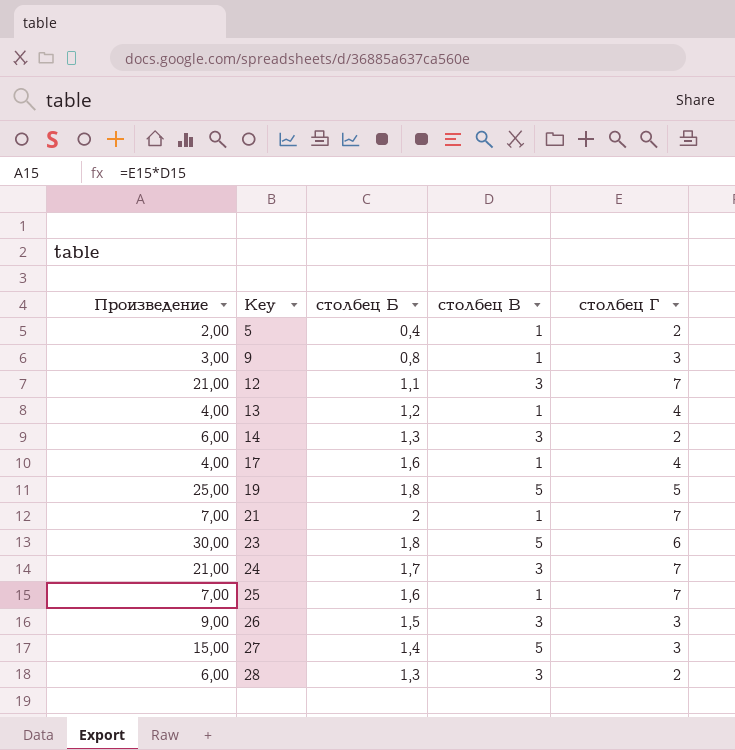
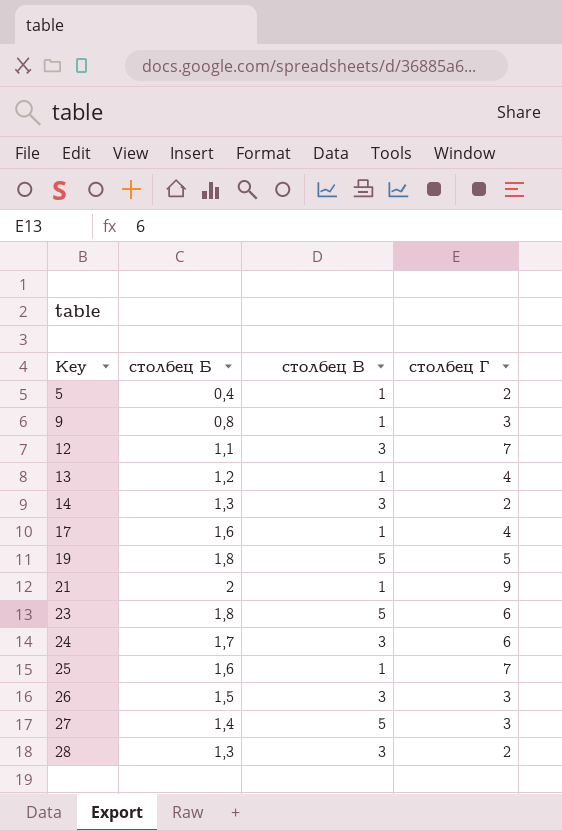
column Произведение | formula: [столбец В] * [столбец Г] -> none
21 | столбец Г: 7 -> 9
24 | столбец Г: 7 -> 6

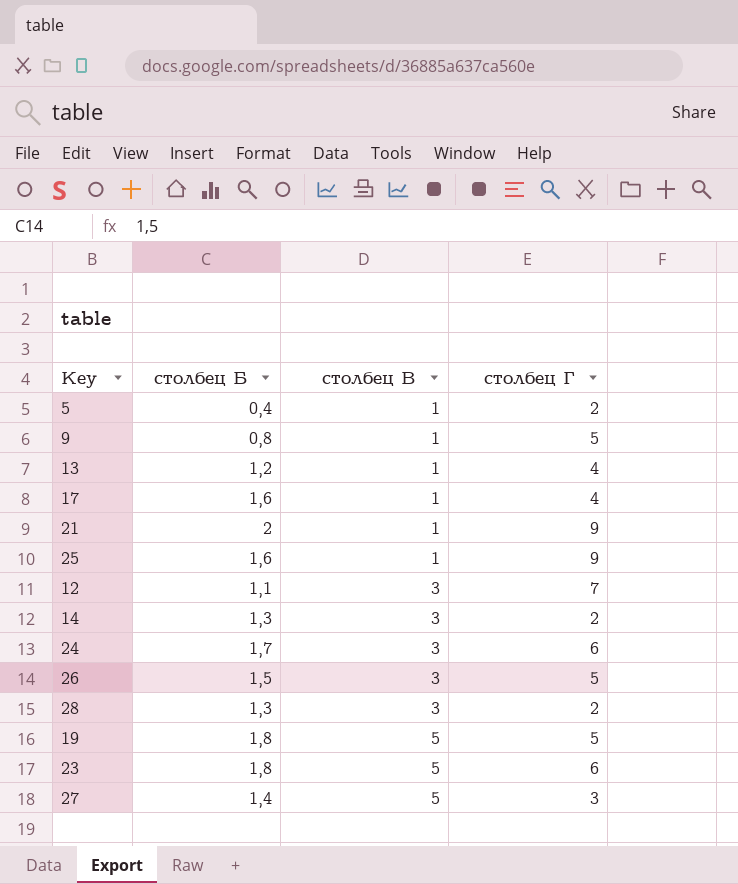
row order: Key ascending -> столбец В ascending
9 | столбец Г: 3 -> 5
25 | столбец Г: 7 -> 9
26 | столбец Г: 3 -> 5

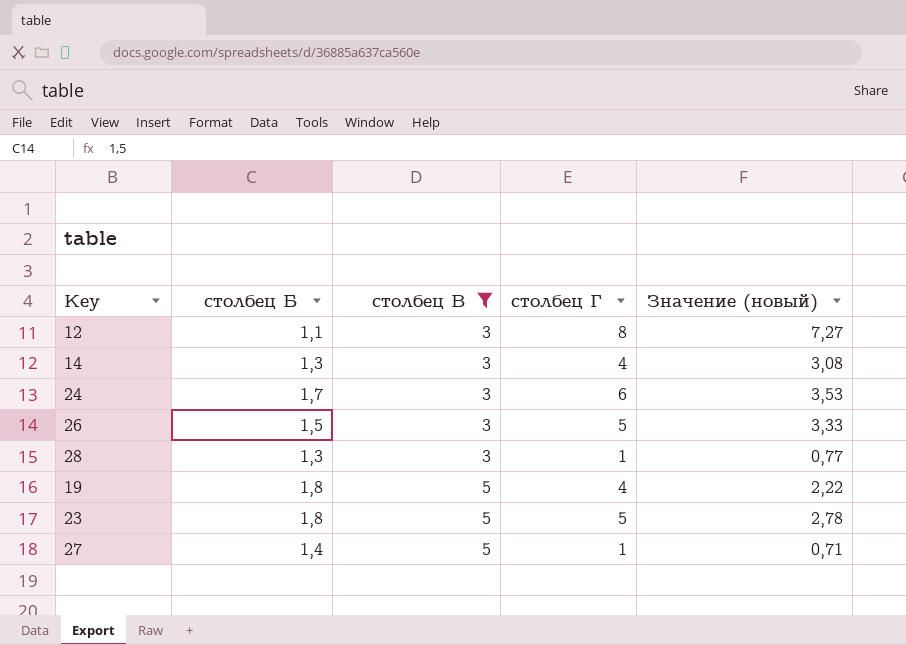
filter: none -> столбец В != 1
column Значение (новый) | formula: none -> [столбец Г] / [столбец Б]
12 | столбец Г: 7 -> 8
14 | столбец Г: 2 -> 4
28 | столбец Г: 2 -> 1
19 | столбец Г: 5 -> 4
23 | столбец Г: 6 -> 5
27 | столбец Г: 3 -> 1

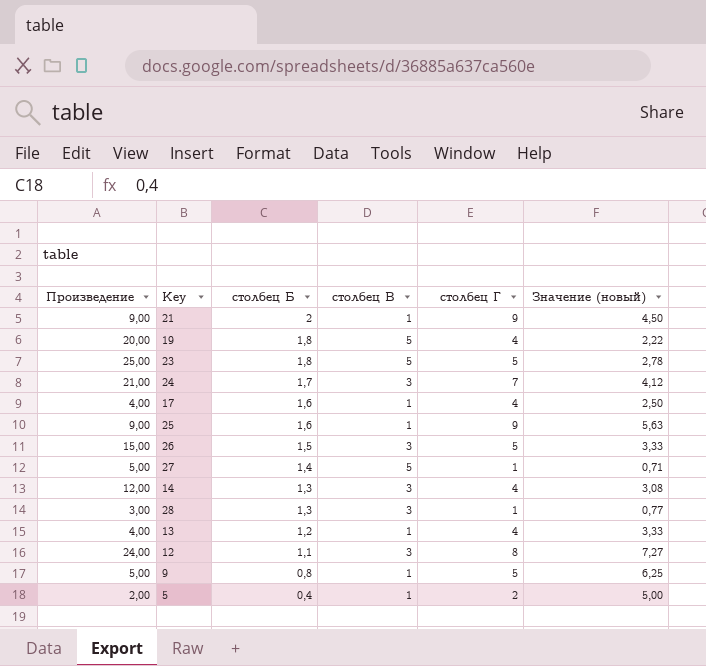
filter: столбец В != 1 -> none
row order: столбец В ascending -> столбец Б descending
column Произведение | formula: none -> [столбец В] * [столбец Г]
24 | столбец Г: 6 -> 7
24 | Значение (новый): 3,53 -> 4,12

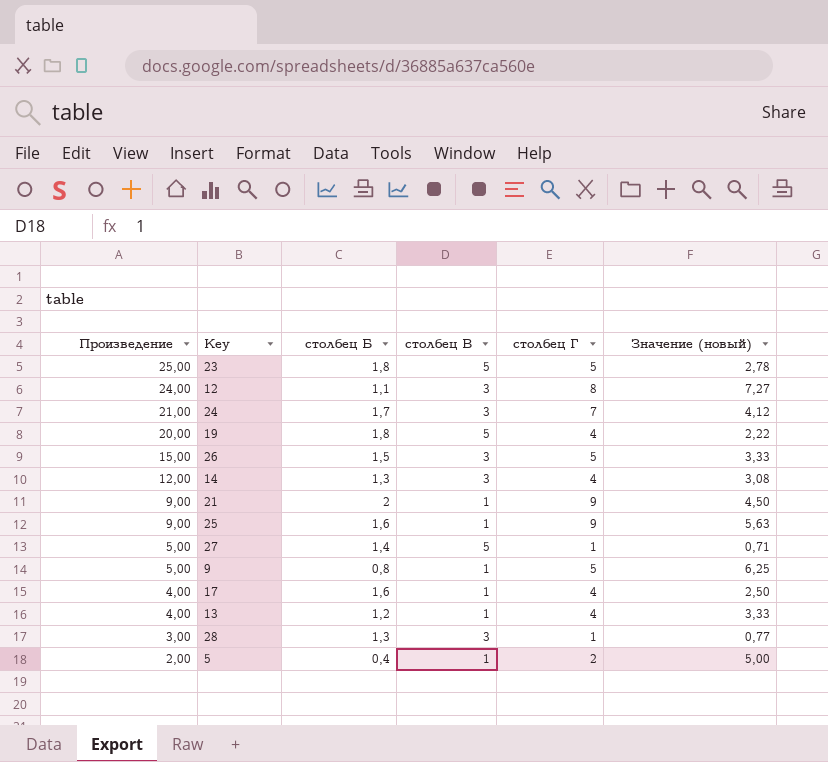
row order: столбец Б descending -> Произведение descending

